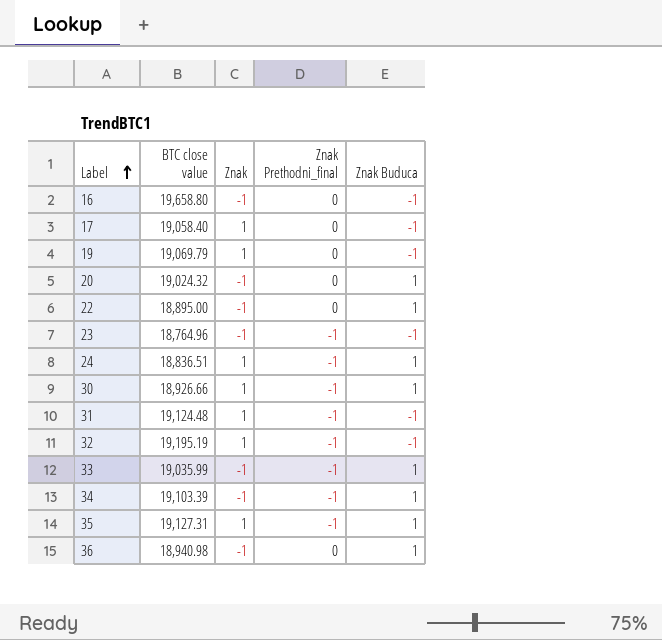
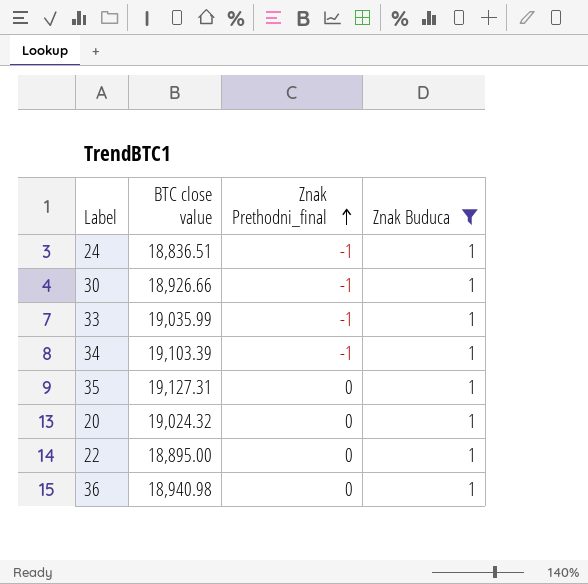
filter: none -> Znak Buduca = 1
row order: Label ascending -> Znak Prethodni_final ascending
column Znak | position: 3 -> none
35 | Znak Prethodni_final: -1 -> 0

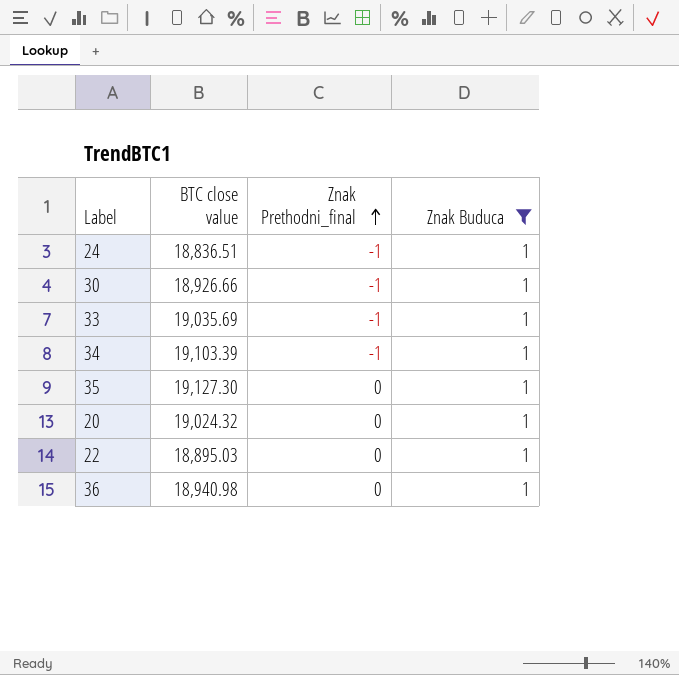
33 | BTC close value: 19,035.99 -> 19,035.69
35 | BTC close value: 19,127.31 -> 19,127.30
22 | BTC close value: 18,895.00 -> 18,895.03

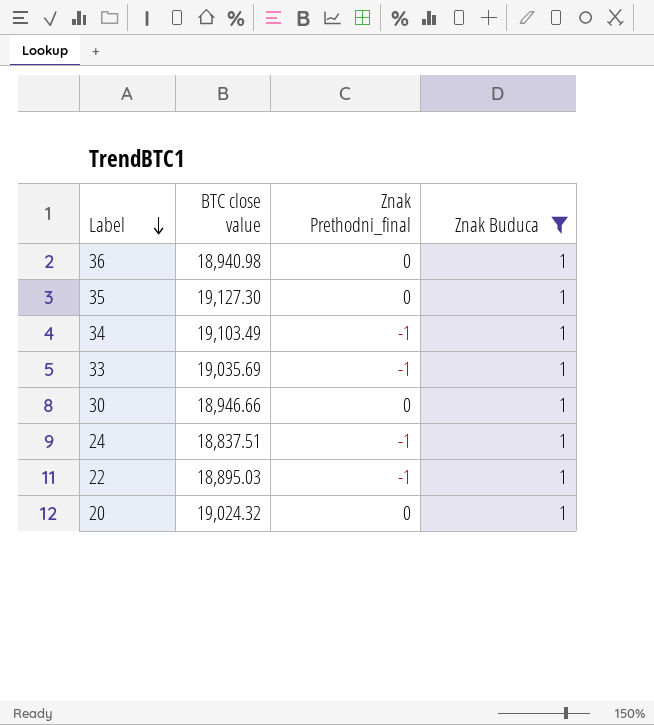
row order: Znak Prethodni_final ascending -> Label descending
34 | BTC close value: 19,103.39 -> 19,103.49
30 | BTC close value: 18,926.66 -> 18,946.66
30 | Znak Prethodni_final: -1 -> 0
24 | BTC close value: 18,836.51 -> 18,837.51
22 | Znak Prethodni_final: 0 -> -1

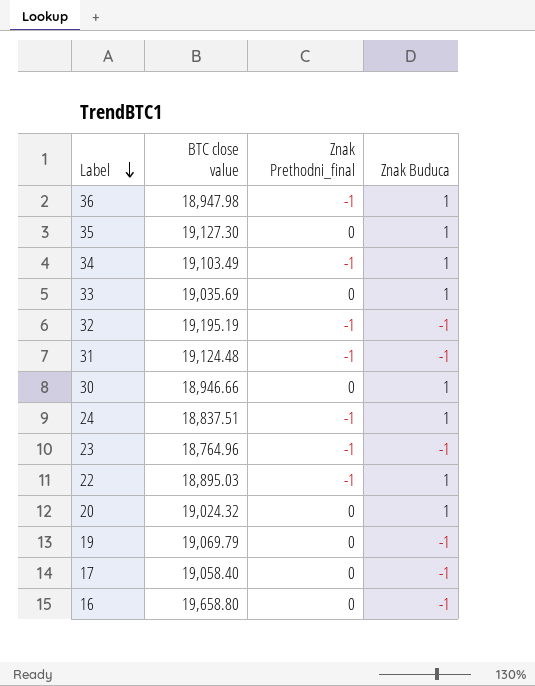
filter: Znak Buduca = 1 -> none
36 | BTC close value: 18,940.98 -> 18,947.98
36 | Znak Prethodni_final: 0 -> -1
33 | Znak Prethodni_final: -1 -> 0

